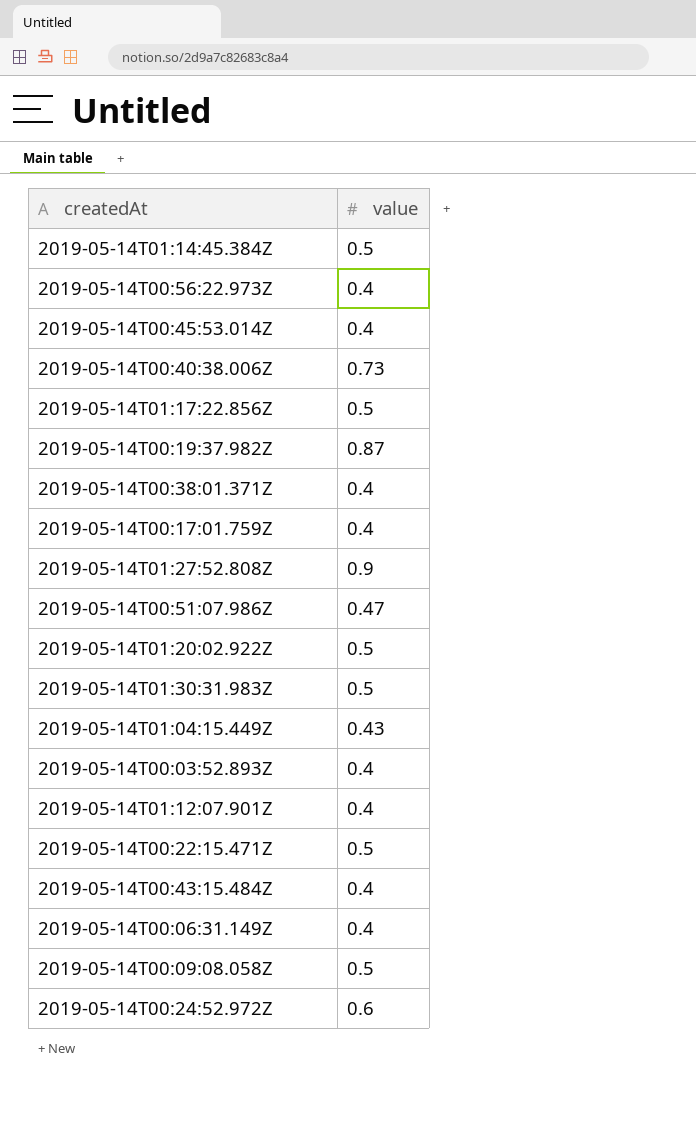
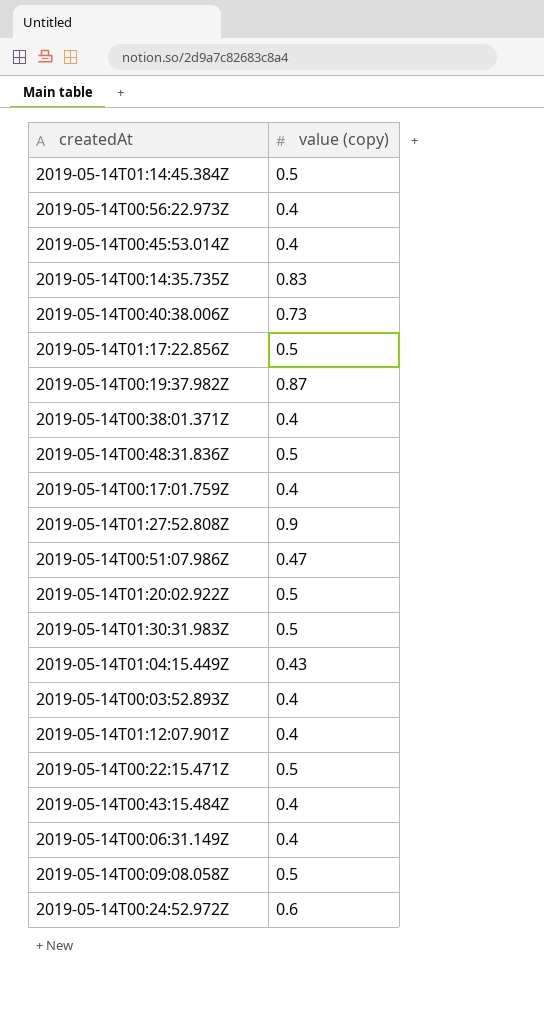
column name: value -> value (copy)
row 2019-05-14T00:14:35.735Z: none -> 0.83
row 2019-05-14T00:48:31.836Z: none -> 0.5

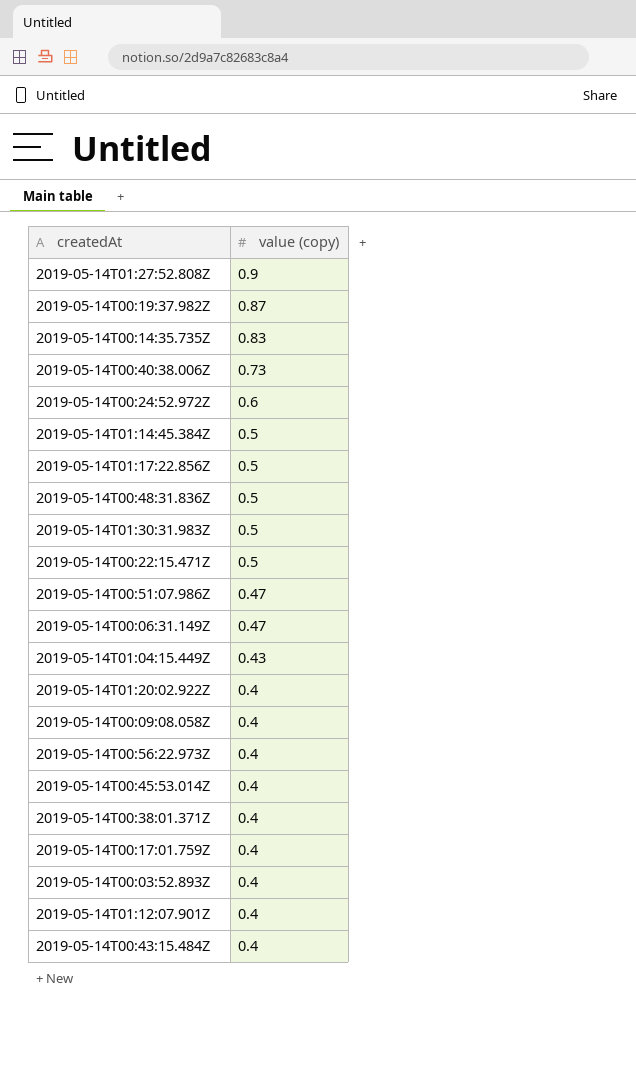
row order: none -> value (copy) descending
2019-05-14T00:06:31.149Z | value (copy): 0.4 -> 0.47
2019-05-14T01:20:02.922Z | value (copy): 0.5 -> 0.4
2019-05-14T00:09:08.058Z | value (copy): 0.5 -> 0.4

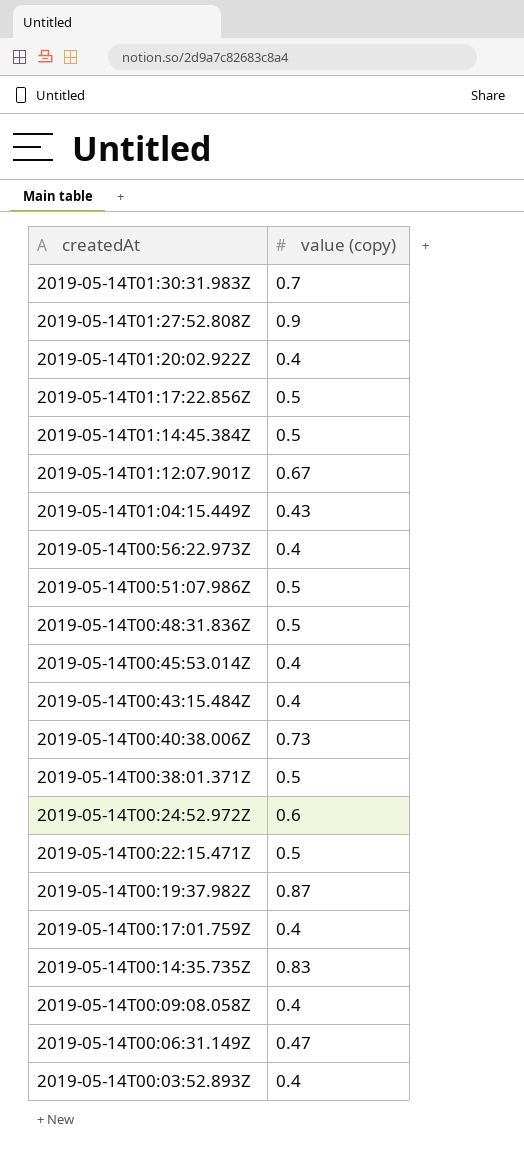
row order: value (copy) descending -> createdAt descending
2019-05-14T01:30:31.983Z | value (copy): 0.5 -> 0.7
2019-05-14T01:12:07.901Z | value (copy): 0.4 -> 0.67
2019-05-14T00:51:07.986Z | value (copy): 0.47 -> 0.5
2019-05-14T00:38:01.371Z | value (copy): 0.4 -> 0.5

